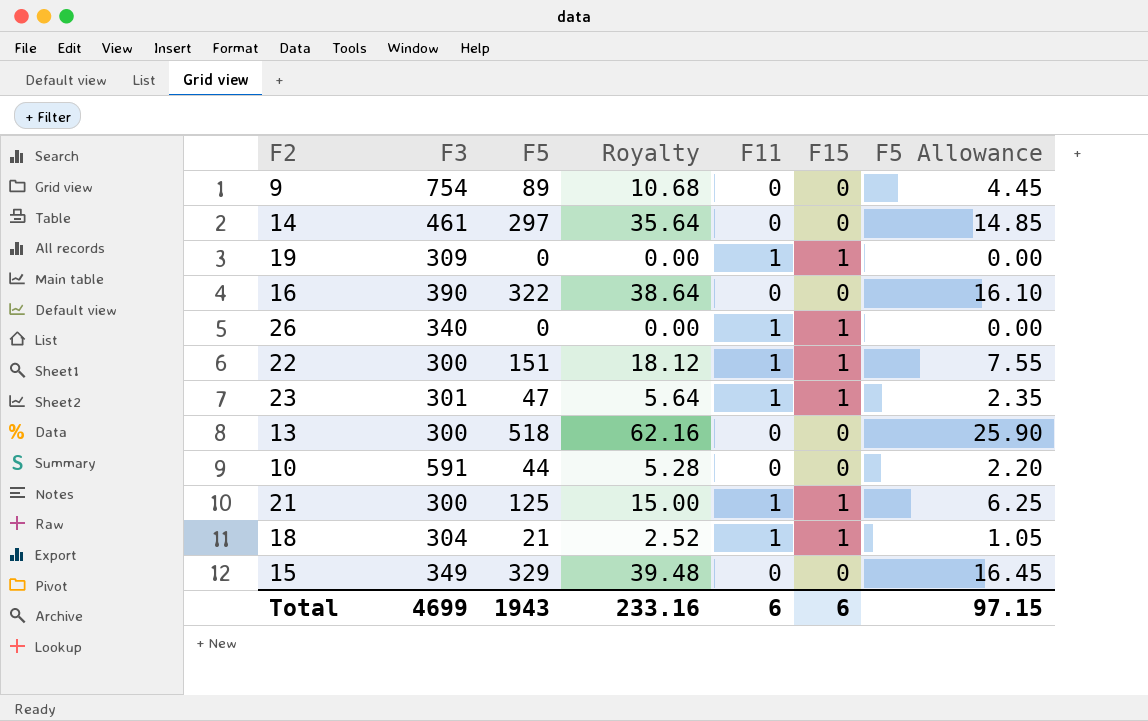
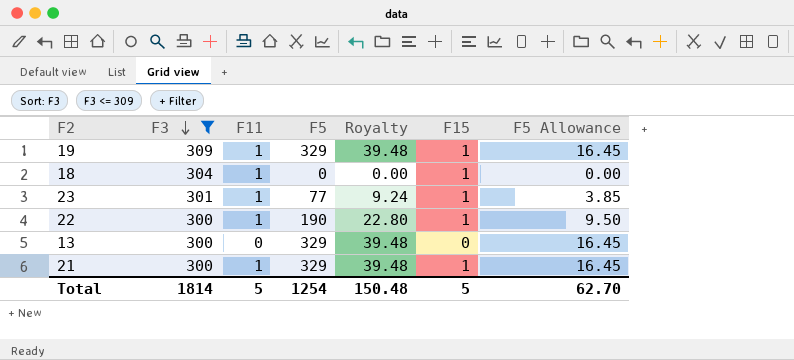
filter: none -> F3 <= 309
row order: none -> F3 descending
column F11 | position: 5 -> 3
19 | F5: 0 -> 329
19 | Royalty: 0.00 -> 39.48
19 | F5 Allowance: 0.00 -> 16.45
18 | F5: 21 -> 0
18 | Royalty: 2.52 -> 0.00
18 | F5 Allowance: 1.05 -> 0.00
23 | F5: 47 -> 77
23 | Royalty: 5.64 -> 9.24
23 | F5 Allowance: 2.35 -> 3.85
22 | F5: 151 -> 190
22 | Royalty: 18.12 -> 22.80
22 | F5 Allowance: 7.55 -> 9.50
13 | F5: 518 -> 329
13 | Royalty: 62.16 -> 39.48
13 | F5 Allowance: 25.90 -> 16.45
21 | F5: 125 -> 329
21 | Royalty: 15.00 -> 39.48
21 | F5 Allowance: 6.25 -> 16.45
Total | F3: 4699 -> 1814
Total | F11: 6 -> 5
Total | F5: 1943 -> 1254
Total | Royalty: 233.16 -> 150.48
Total | F15: 6 -> 5
Total | F5 Allowance: 97.15 -> 62.70

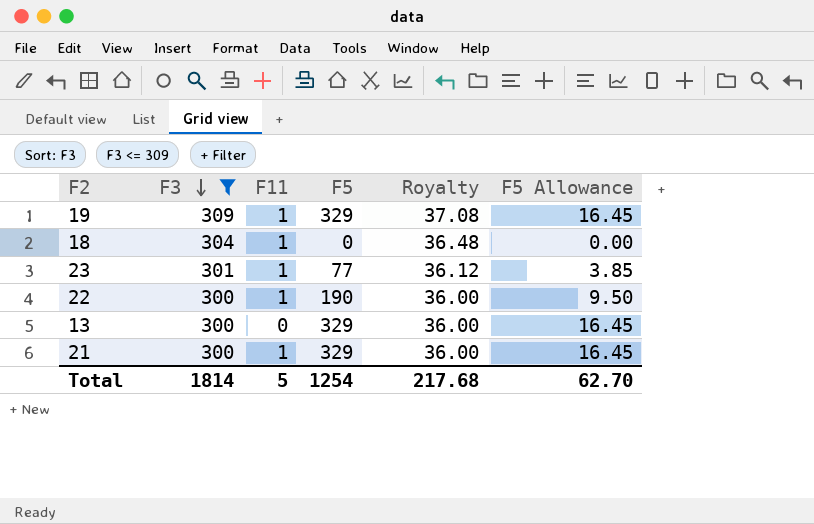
column F15 | position: 6 -> none
column Royalty | formula: [F5] * 0.12 -> [F3] * 0.12
Total | Royalty: 150.48 -> 217.68

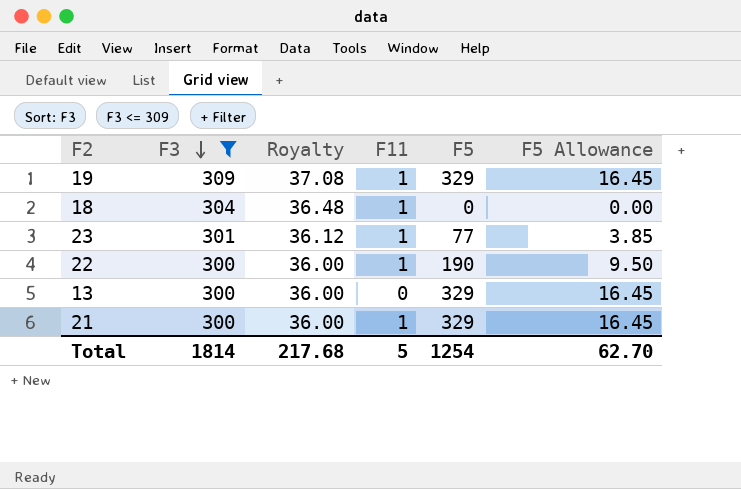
column Royalty | position: 5 -> 3

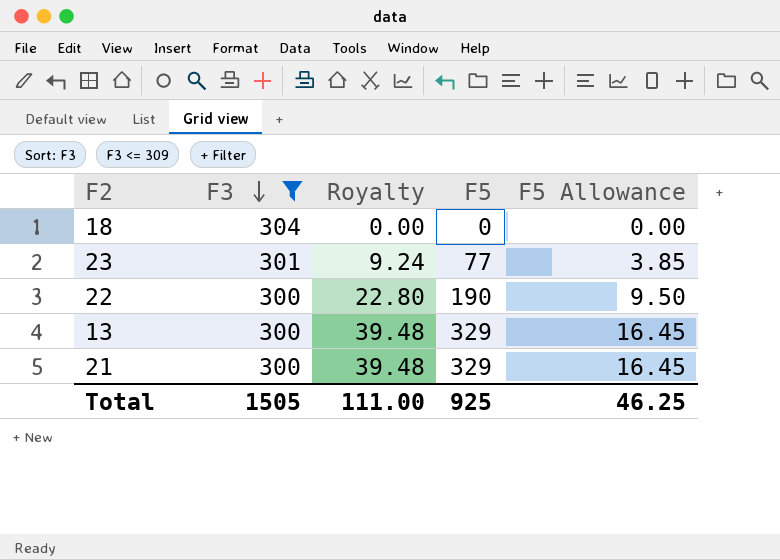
column F11 | position: 4 -> none
column Royalty | formula: [F3] * 0.12 -> [F5] * 0.12
row 19: 309 | 37.08 | 1 | 329 | 16.45 -> none
Total | F3: 1814 -> 1505
Total | Royalty: 217.68 -> 111.00
Total | F5: 1254 -> 925
Total | F5 Allowance: 62.70 -> 46.25

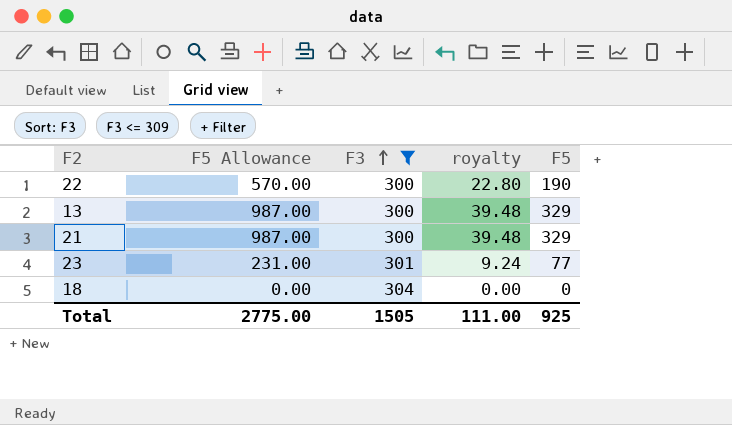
row order: F3 descending -> F3 ascending
column F5 Allowance | formula: [F5] * 0.05 -> [F5] * 3
column F5 Allowance | position: 5 -> 2
column name: Royalty -> royalty
Total | F5 Allowance: 46.25 -> 2775.00

